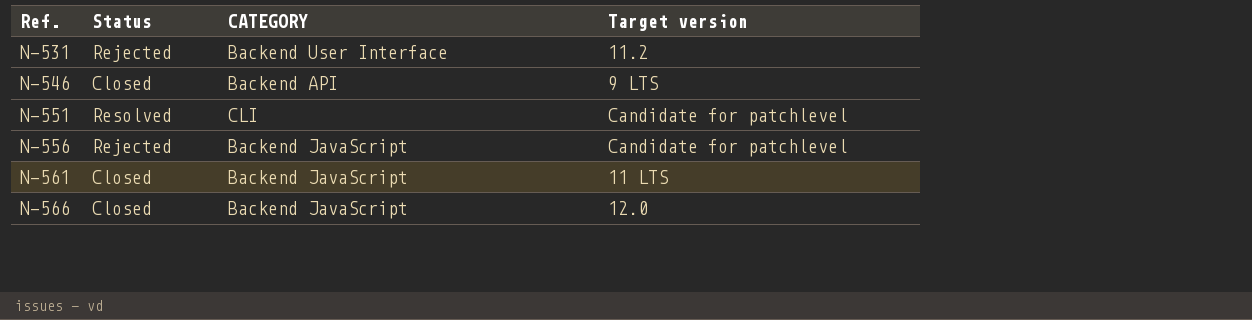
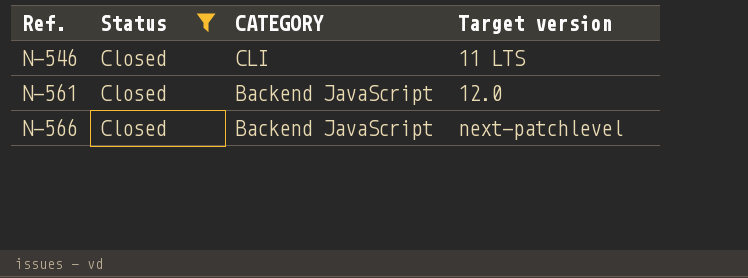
filter: none -> Status = Closed
N-546 | CATEGORY: Backend API -> CLI
N-546 | Target version: 9 LTS -> 11 LTS
N-561 | Target version: 11 LTS -> 12.0
N-566 | Target version: 12.0 -> next-patchlevel

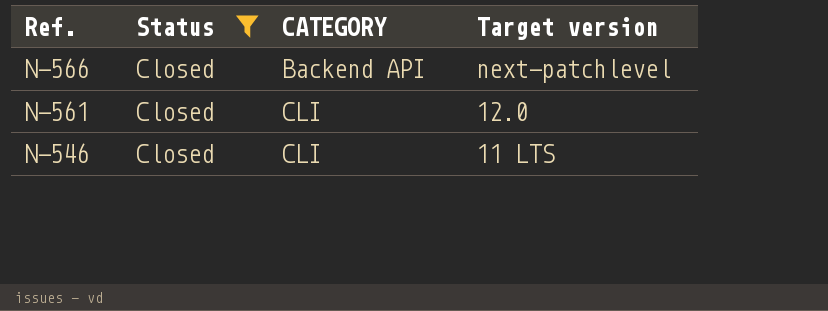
row order: Ref. ascending -> Ref. descending
N-566 | CATEGORY: Backend JavaScript -> Backend API
N-561 | CATEGORY: Backend JavaScript -> CLI

